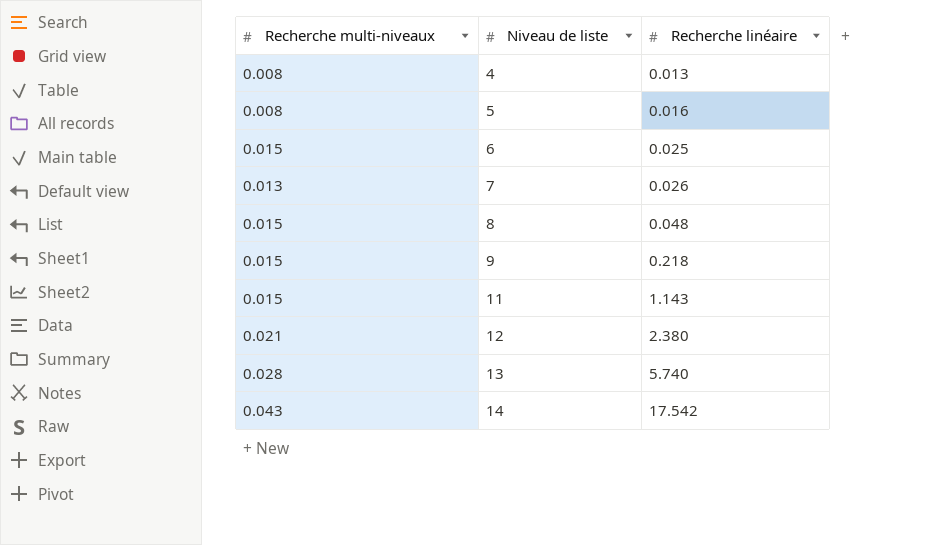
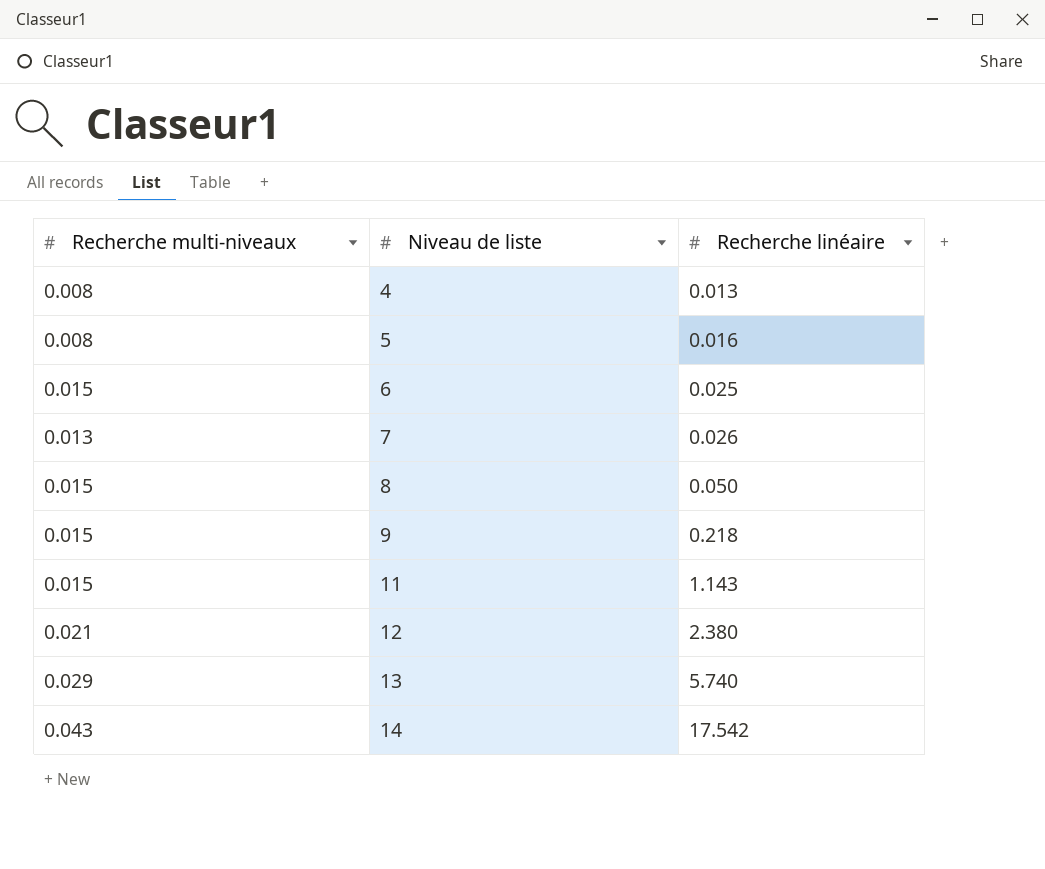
8 | Recherche linéaire: 0.048 -> 0.050
13 | Recherche multi-niveaux: 0.028 -> 0.029

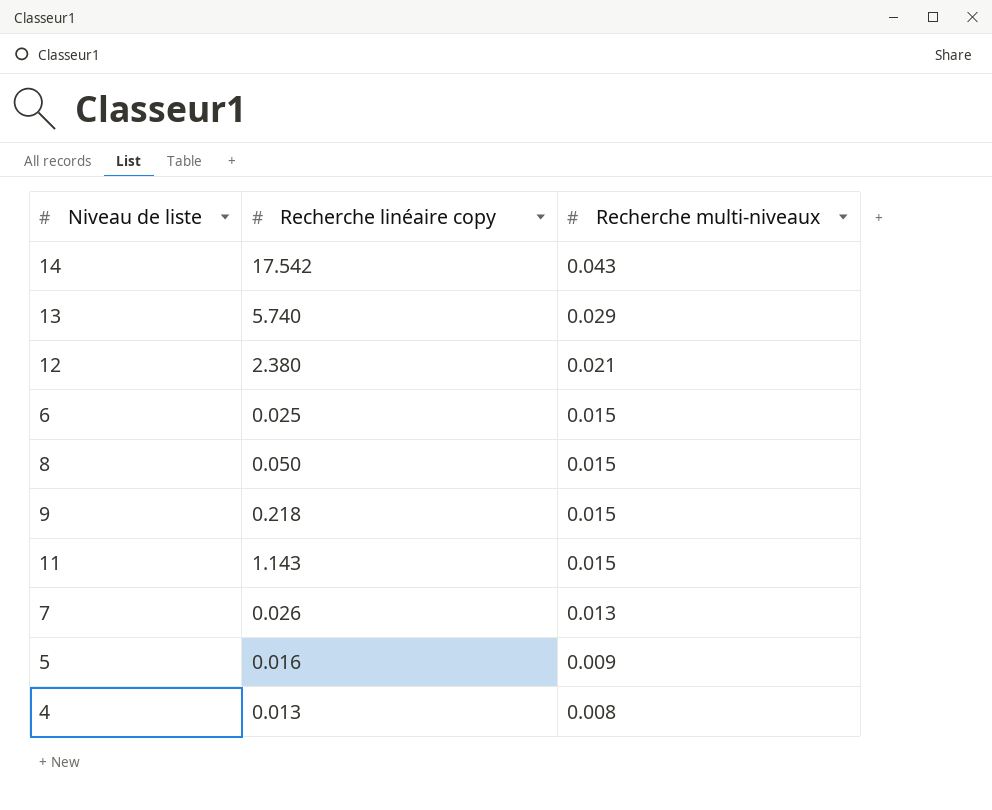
row order: Niveau de liste ascending -> Recherche multi-niveaux descending
column name: Recherche linéaire -> Recherche linéaire copy
column Recherche multi-niveaux | position: 1 -> 3
5 | Recherche multi-niveaux: 0.008 -> 0.009

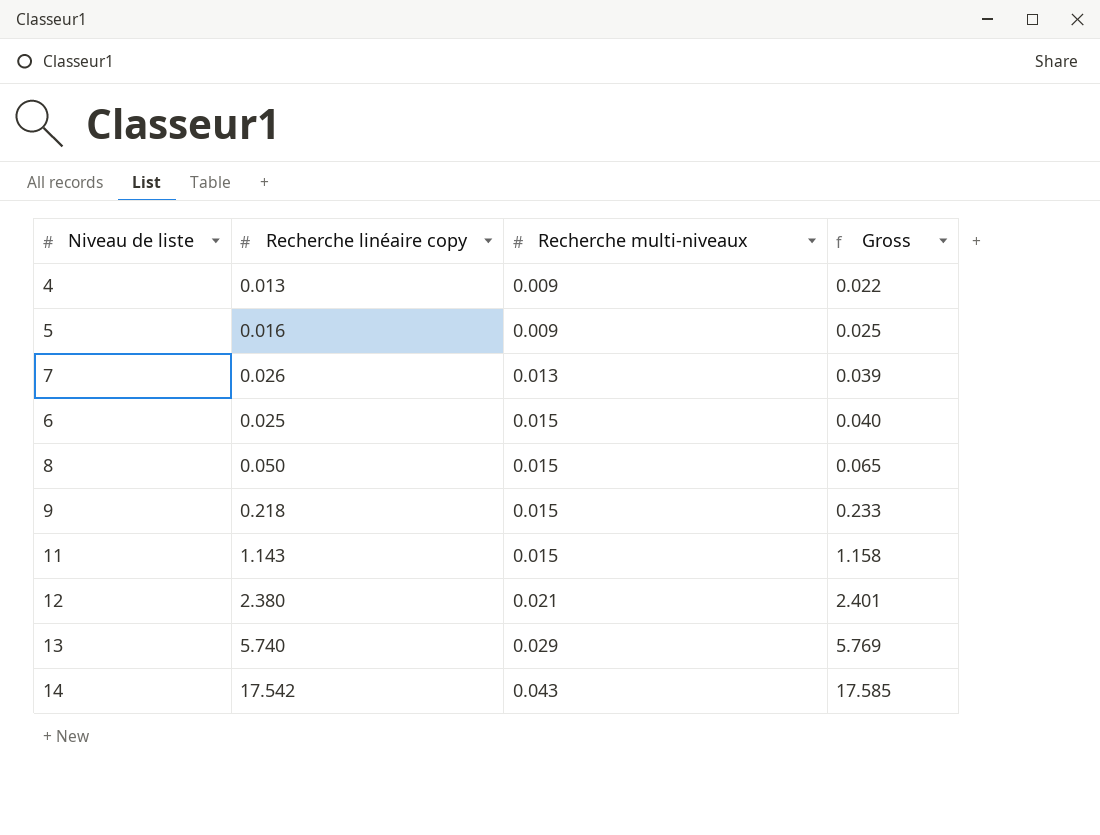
row order: Recherche multi-niveaux descending -> Recherche multi-niveaux ascending
column Gross | formula: none -> [Recherche linéaire copy] + [Recherche multi-niveaux]
4 | Recherche multi-niveaux: 0.008 -> 0.009

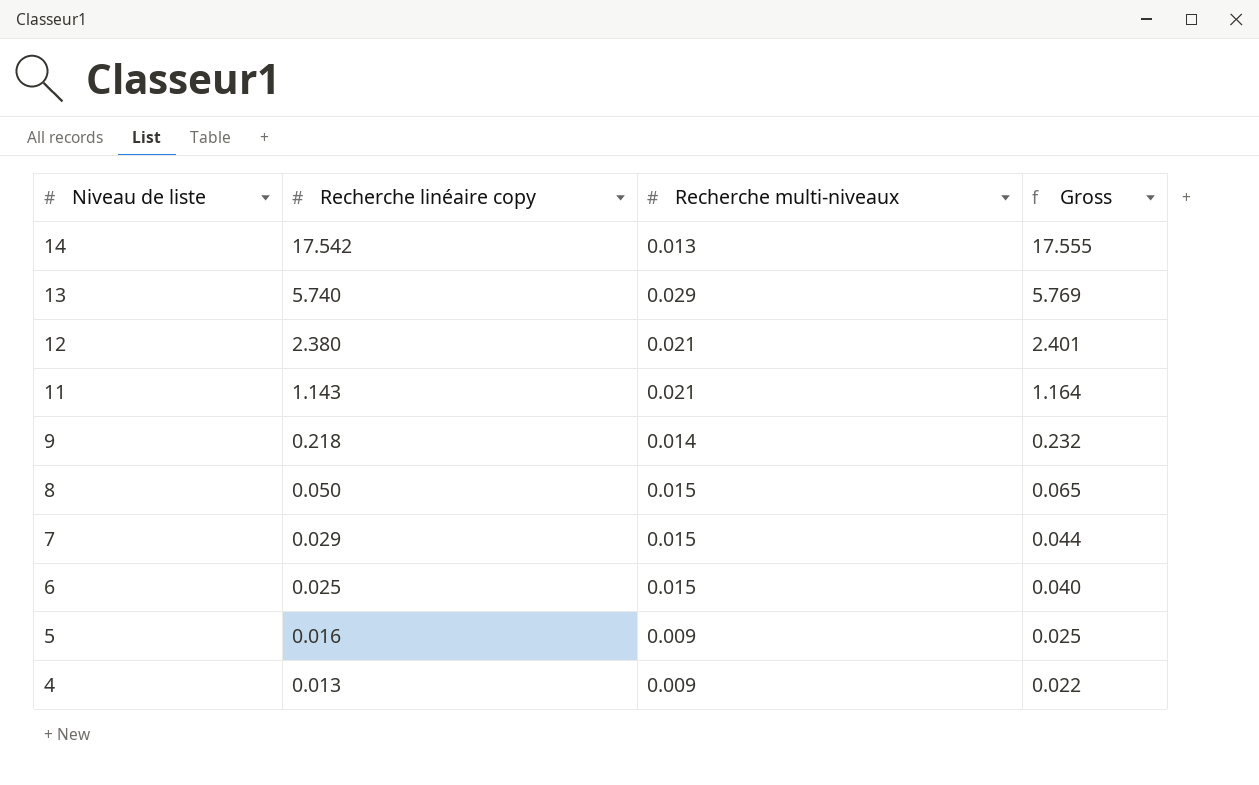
row order: Recherche multi-niveaux ascending -> Niveau de liste descending
14 | Recherche multi-niveaux: 0.043 -> 0.013
14 | Gross: 17.585 -> 17.555
11 | Recherche multi-niveaux: 0.015 -> 0.021
11 | Gross: 1.158 -> 1.164
9 | Recherche multi-niveaux: 0.015 -> 0.014
9 | Gross: 0.233 -> 0.232
7 | Recherche linéaire copy: 0.026 -> 0.029
7 | Recherche multi-niveaux: 0.013 -> 0.015
7 | Gross: 0.039 -> 0.044

